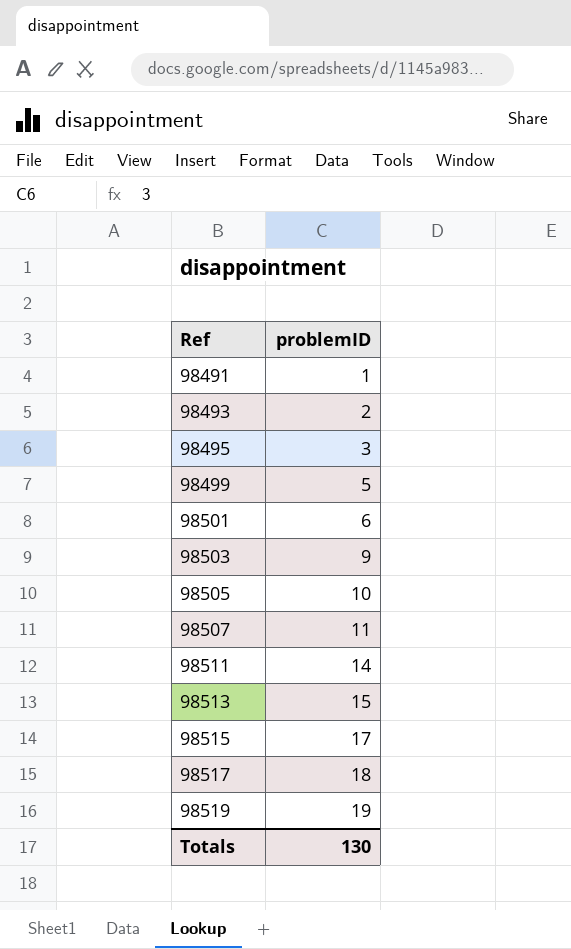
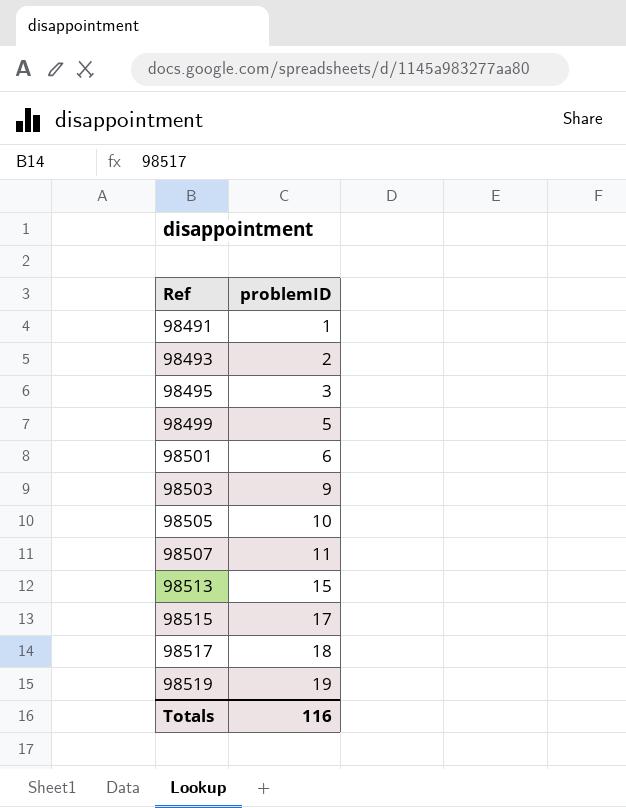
row 98511: 14 -> none
Totals | problemID: 130 -> 116

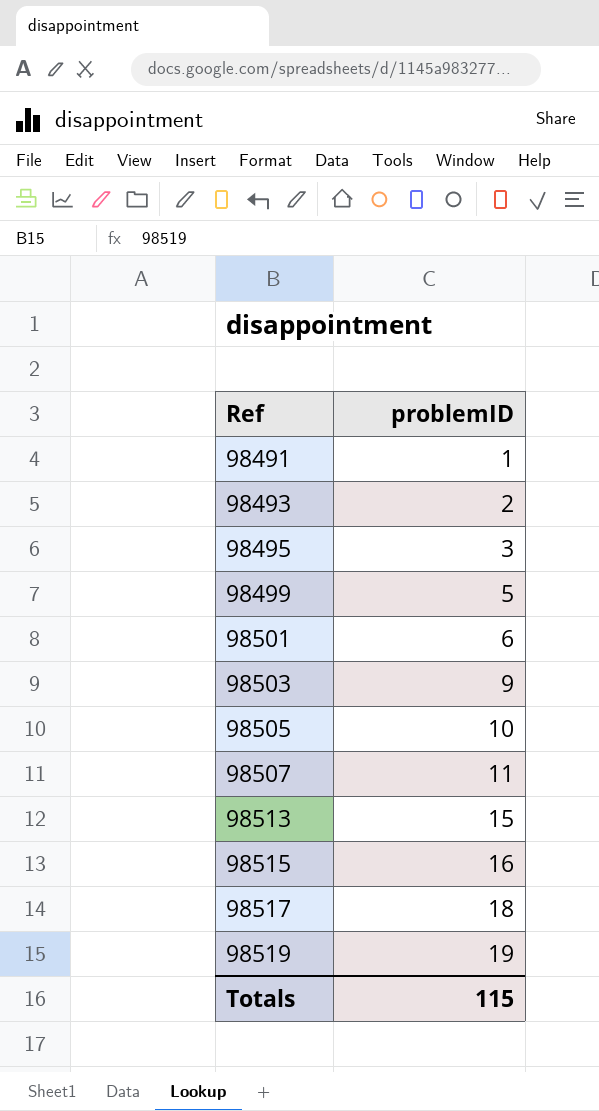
98515 | problemID: 17 -> 16
Totals | problemID: 116 -> 115

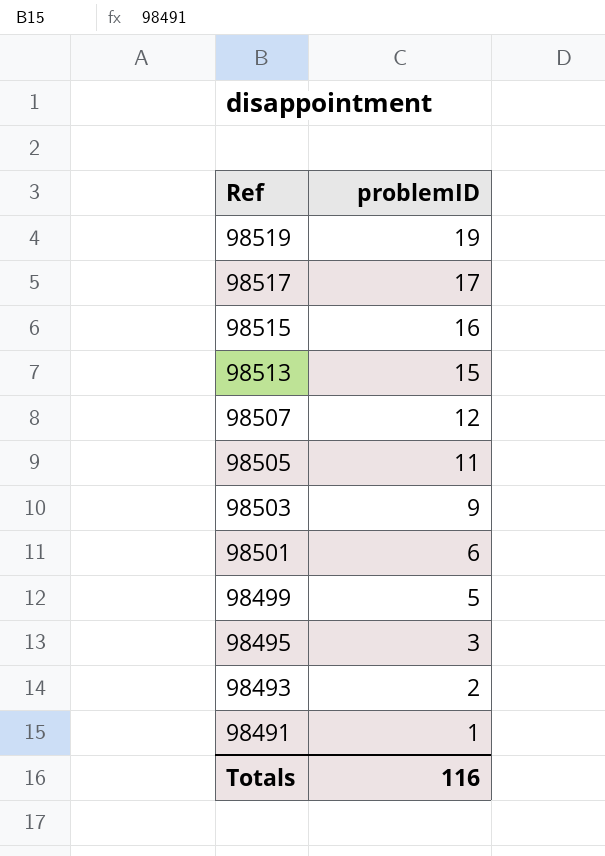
row order: Ref ascending -> Ref descending
98517 | problemID: 18 -> 17
98507 | problemID: 11 -> 12
98505 | problemID: 10 -> 11
Totals | problemID: 115 -> 116

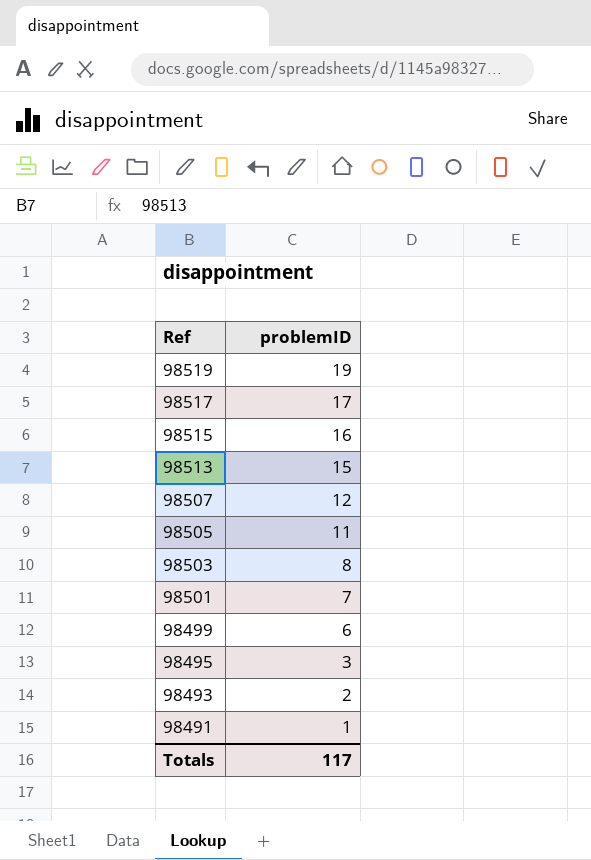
98503 | problemID: 9 -> 8
98501 | problemID: 6 -> 7
98499 | problemID: 5 -> 6
Totals | problemID: 116 -> 117

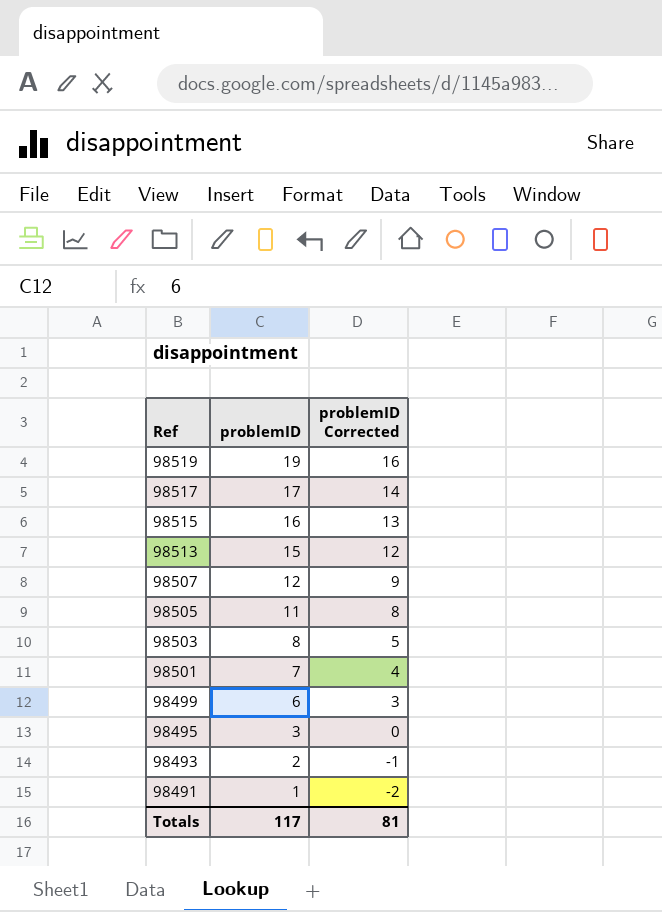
column problemID Corrected | formula: none -> [problemID] - 3

